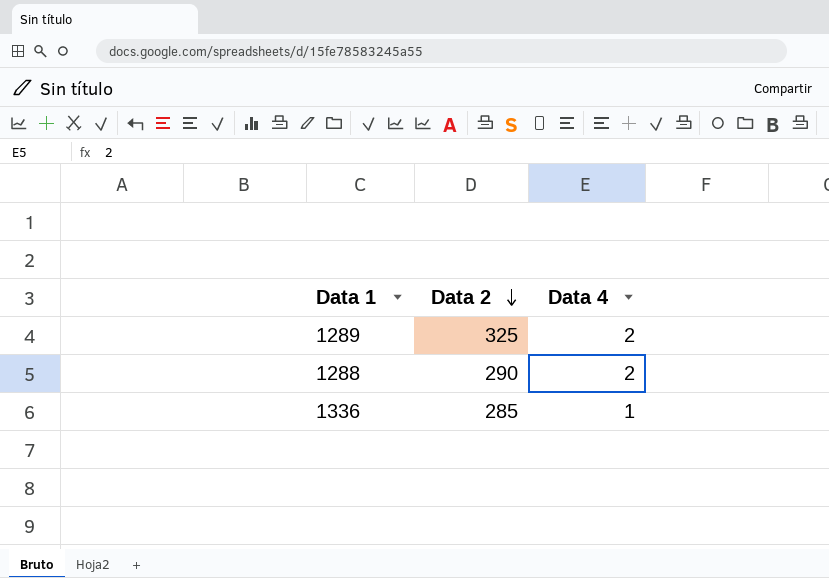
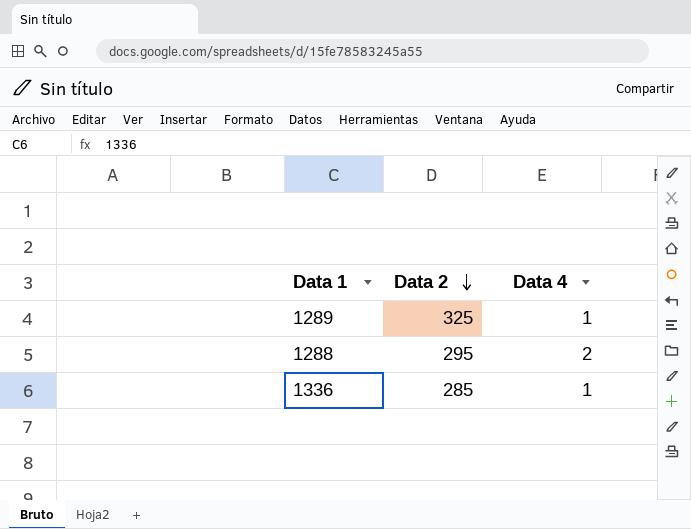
1289 | Data 4: 2 -> 1
1288 | Data 2: 290 -> 295

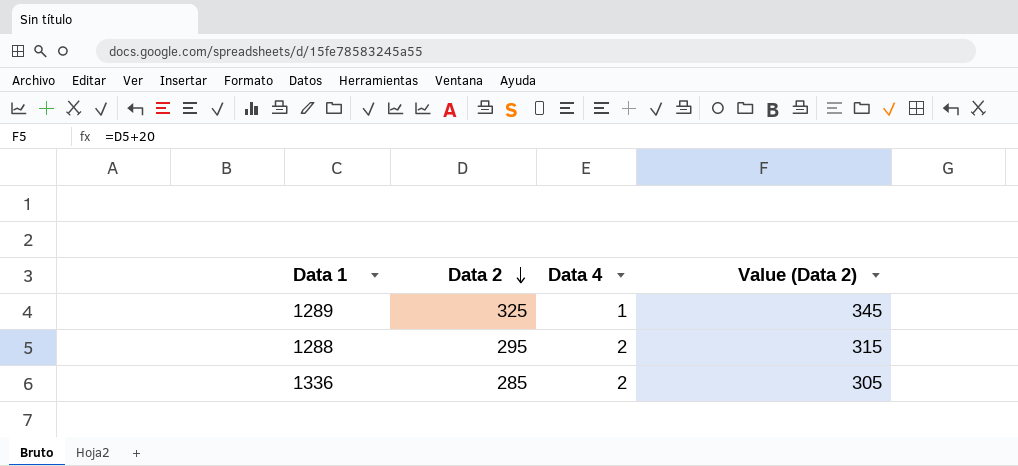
column Value (Data 2) | formula: none -> [Data 2] + 20
1336 | Data 4: 1 -> 2

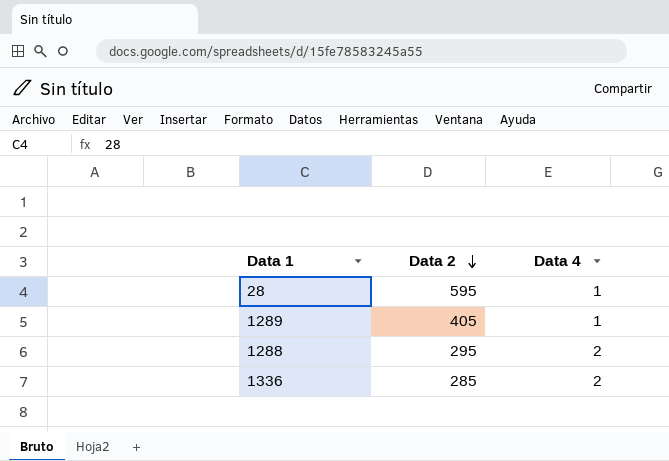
column Value (Data 2) | formula: [Data 2] + 20 -> none
row 28: none -> 595 | 1
1289 | Data 2: 325 -> 405

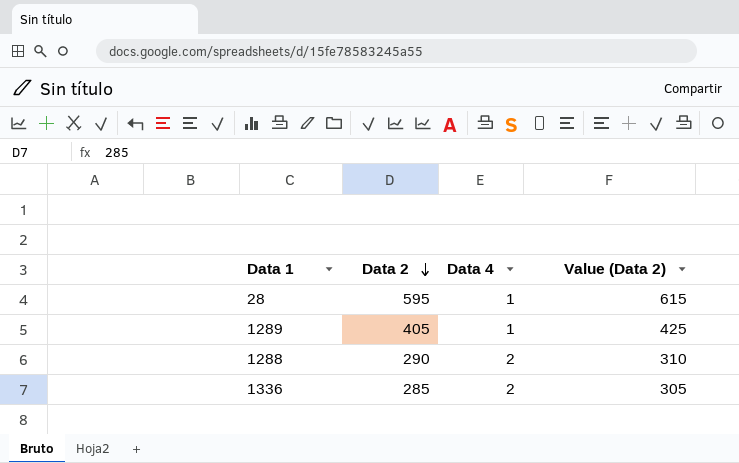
column Value (Data 2) | formula: none -> [Data 2] + 20
1288 | Data 2: 295 -> 290

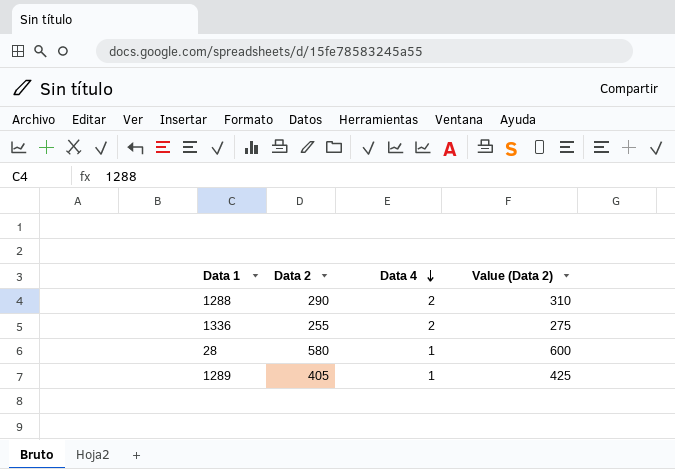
row order: Data 2 descending -> Data 4 descending
1336 | Data 2: 285 -> 255
1336 | Value (Data 2): 305 -> 275
28 | Data 2: 595 -> 580
28 | Value (Data 2): 615 -> 600

